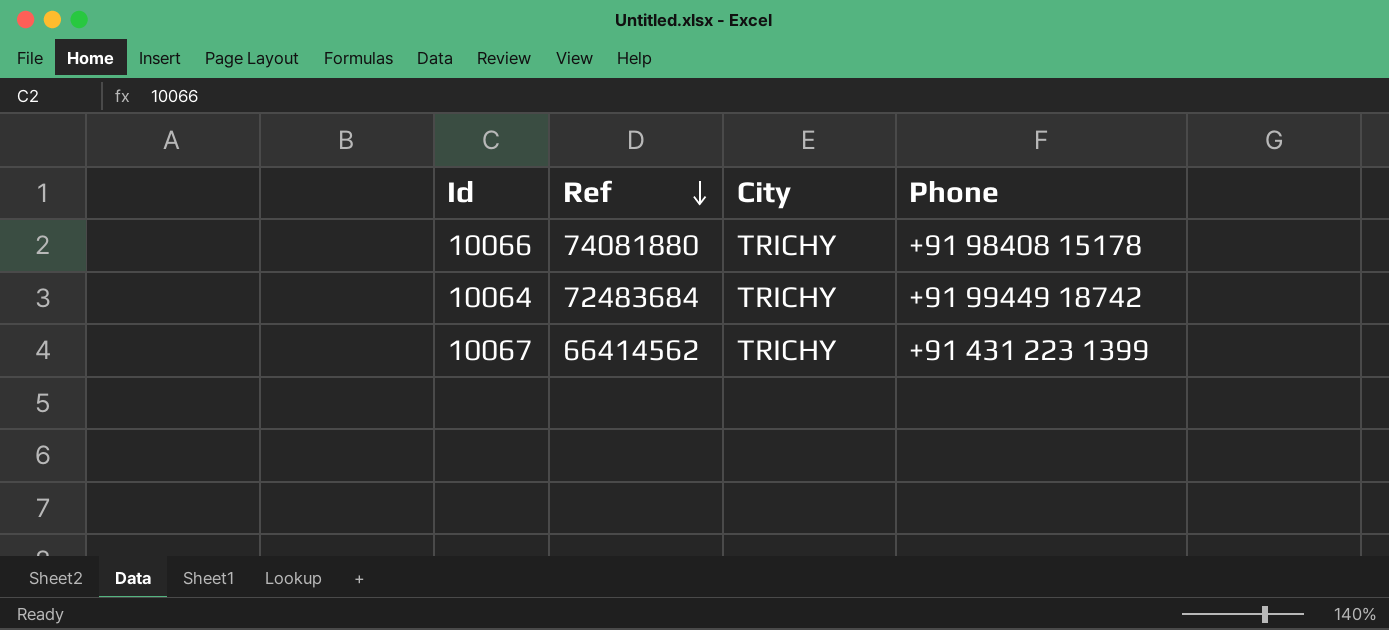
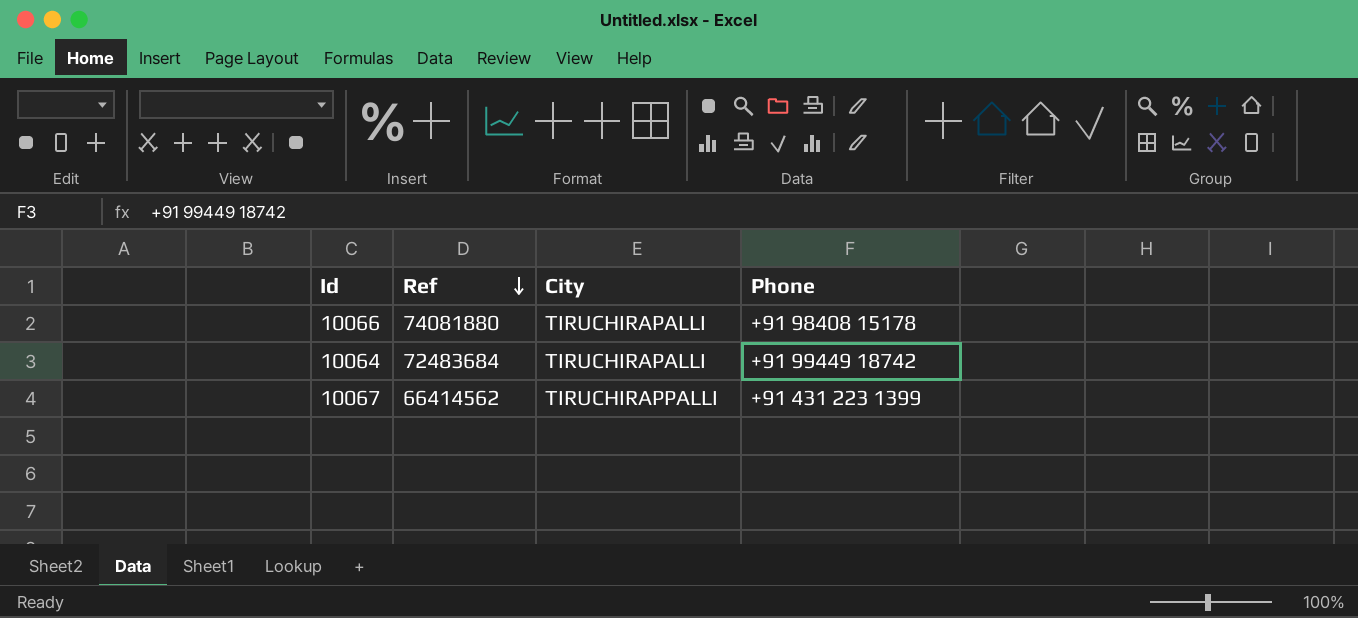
10066 | City: TRICHY -> TIRUCHIRAPALLI
10064 | City: TRICHY -> TIRUCHIRAPALLI
10067 | City: TRICHY -> TIRUCHIRAPPALLI

